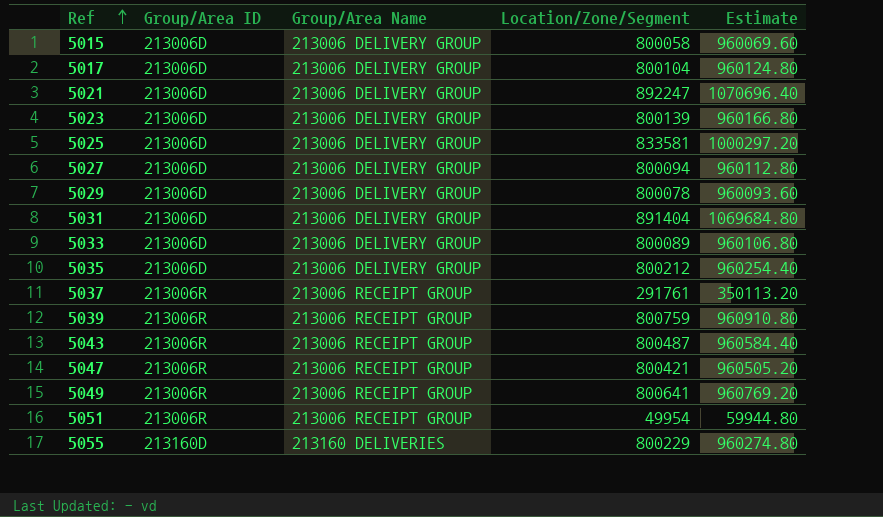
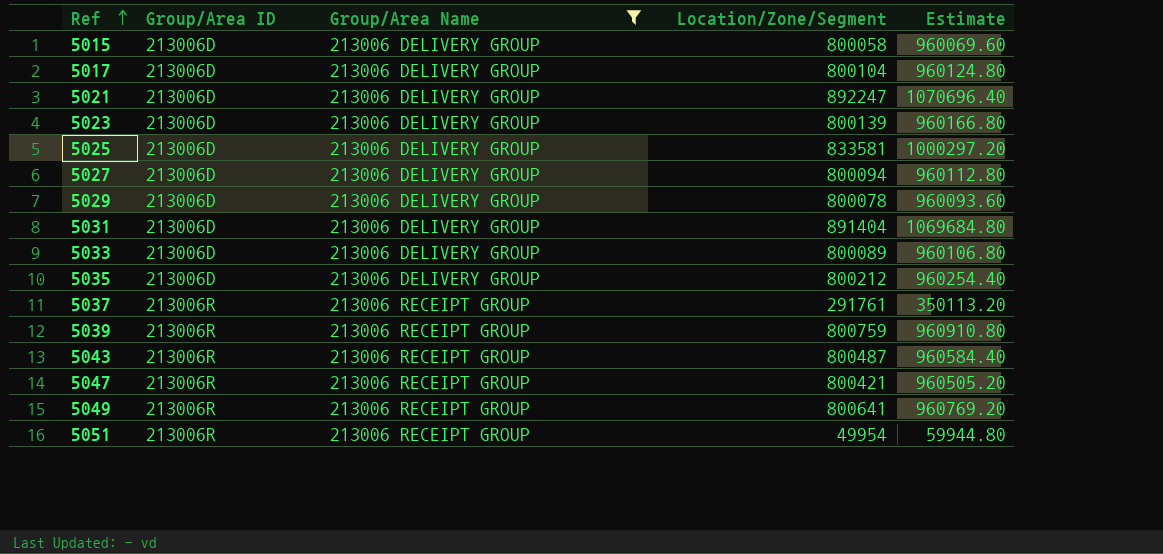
filter: none -> Group/Area Name != 213160 DELIVERIES

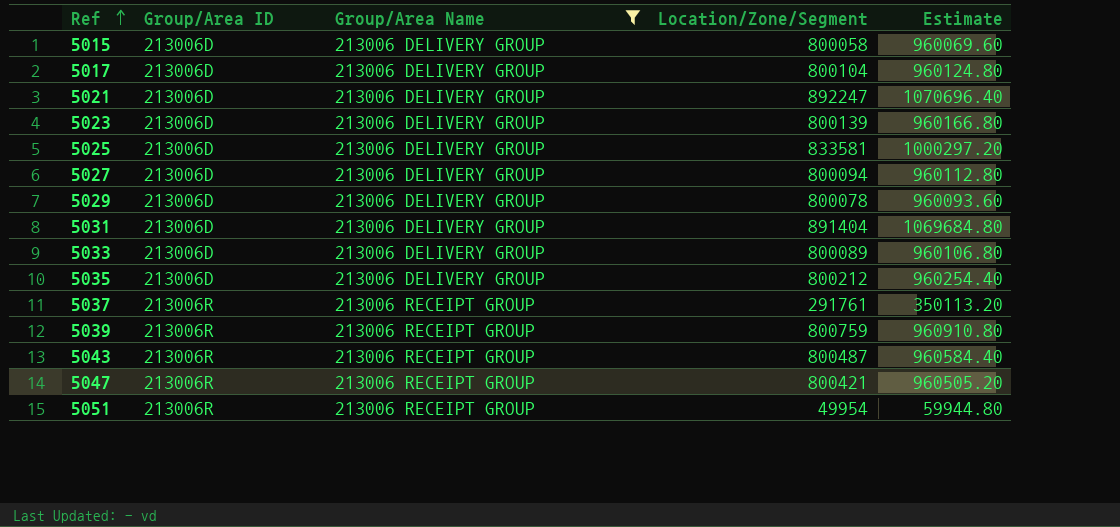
row 5049: 213006R | 213006 RECEIPT GROUP | 800641 | 960769.20 -> none

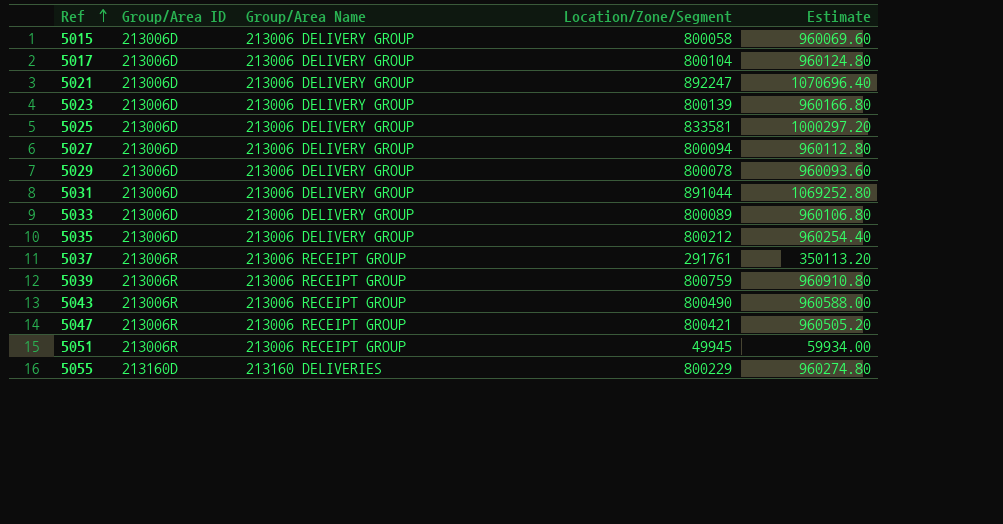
filter: Group/Area Name != 213160 DELIVERIES -> none
5031 | Location/Zone/Segment: 891404 -> 891044
5031 | Estimate: 1069684.80 -> 1069252.80
5043 | Location/Zone/Segment: 800487 -> 800490
5043 | Estimate: 960584.40 -> 960588.00
5051 | Location/Zone/Segment: 49954 -> 49945
5051 | Estimate: 59944.80 -> 59934.00

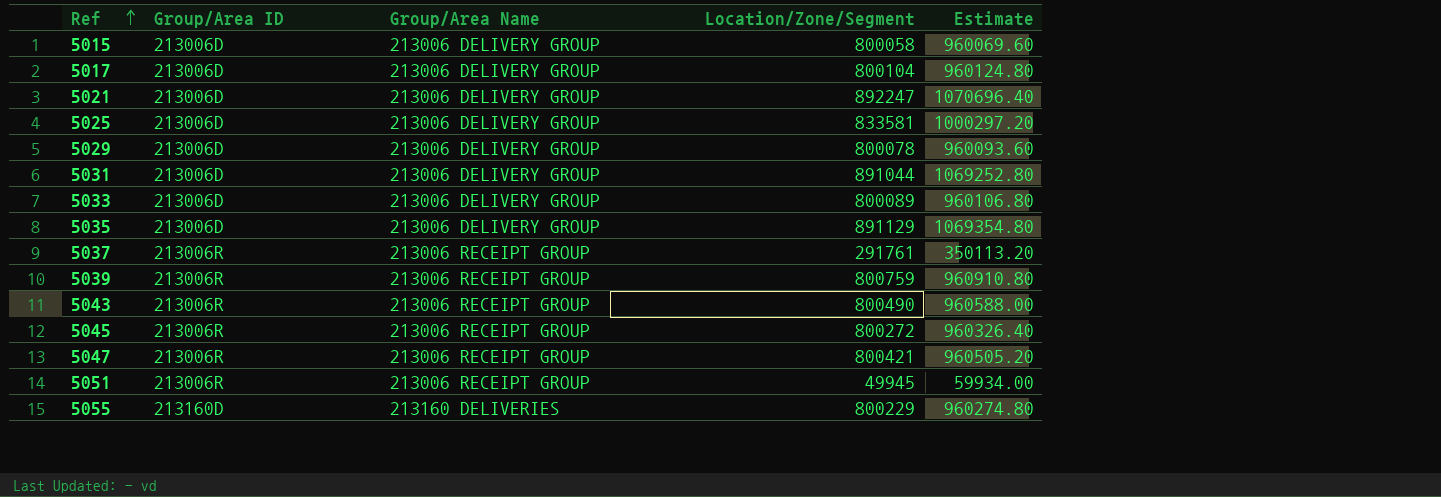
row 5023: 213006D | 213006 DELIVERY GROUP | 800139 | 960166.80 -> none
row 5027: 213006D | 213006 DELIVERY GROUP | 800094 | 960112.80 -> none
5035 | Location/Zone/Segment: 800212 -> 891129
5035 | Estimate: 960254.40 -> 1069354.80
row 5045: none -> 213006R | 213006 RECEIPT GROUP | 800272 | 960326.40

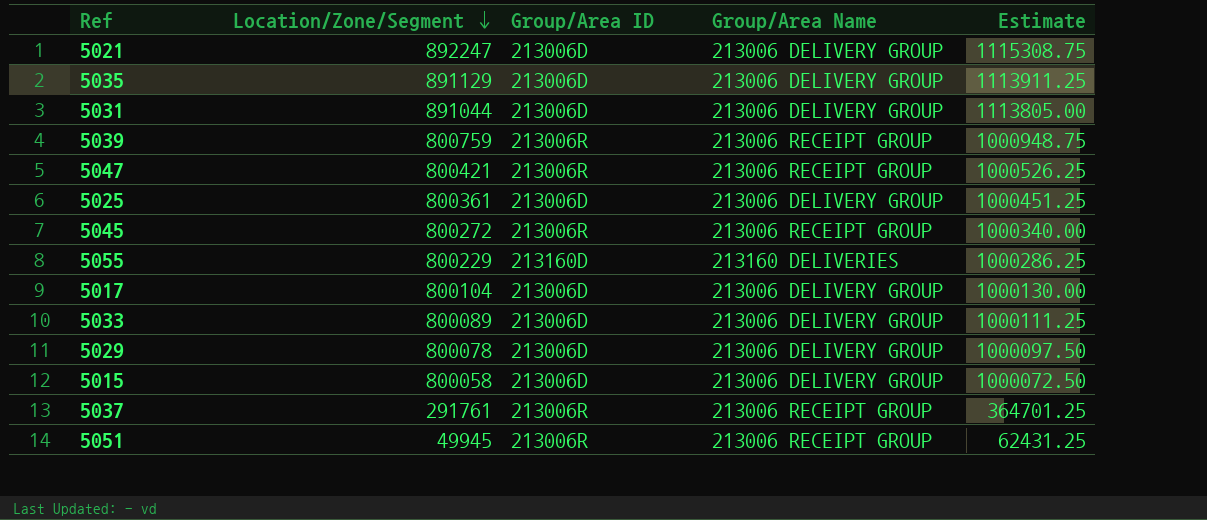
row order: Ref ascending -> Location/Zone/Segment descending
column Location/Zone/Segment | position: 4 -> 2
column Estimate | formula: [Location/Zone/Segment] * 1.2 -> [Location/Zone/Segment] * 1.25
row 5043: 213006R | 213006 RECEIPT GROUP | 800490 | 960588.00 -> none
5025 | Location/Zone/Segment: 833581 -> 800361

